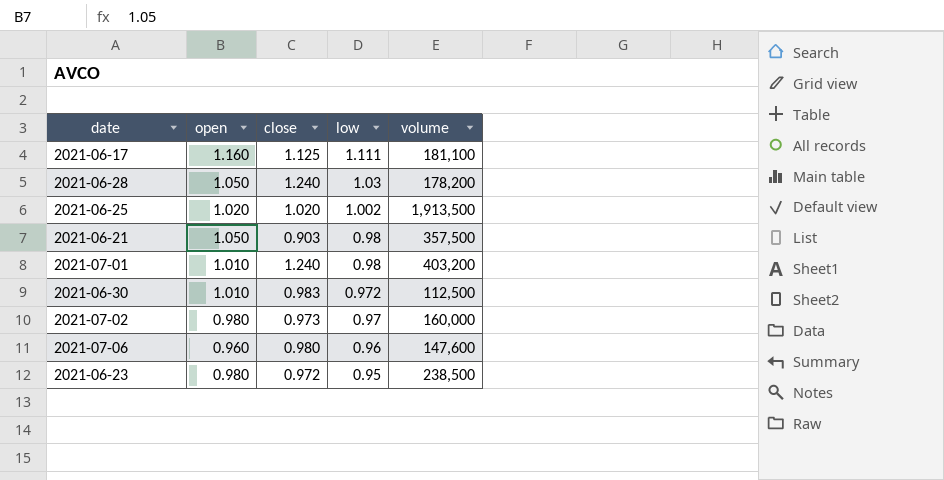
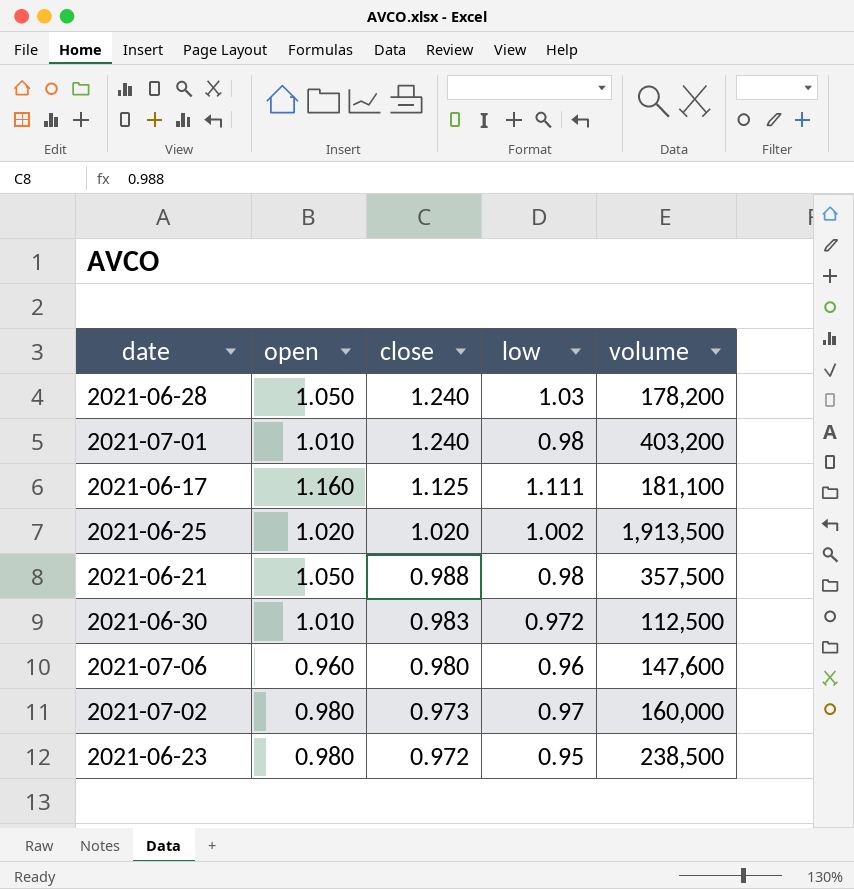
row order: low descending -> close descending
2021-06-21 | close: 0.903 -> 0.988

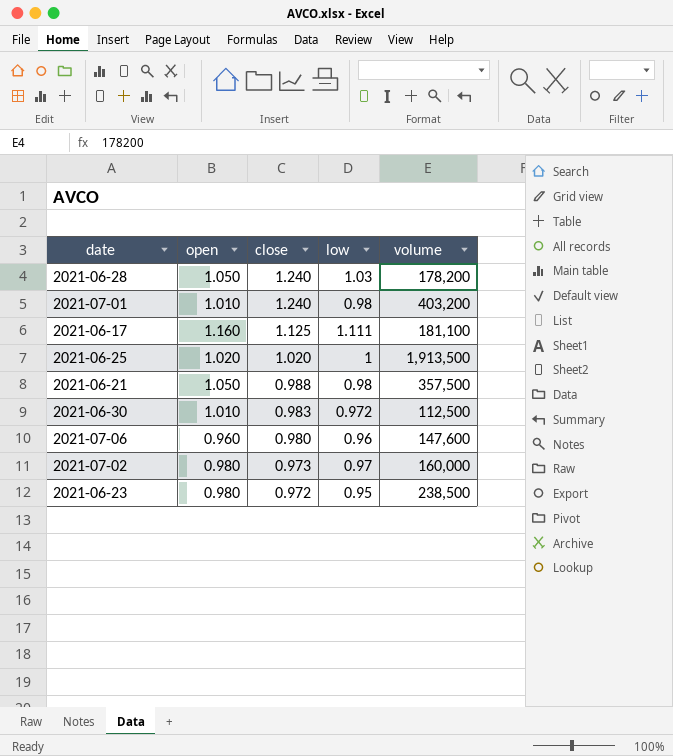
2021-06-25 | low: 1.002 -> 1

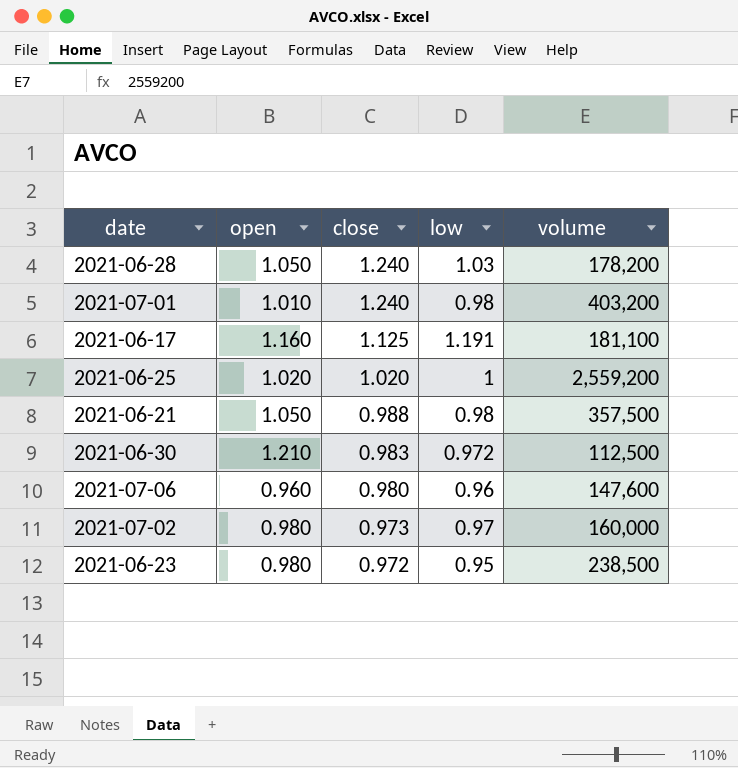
2021-06-17 | low: 1.111 -> 1.191
2021-06-25 | volume: 1,913,500 -> 2,559,200
2021-06-30 | open: 1.010 -> 1.210

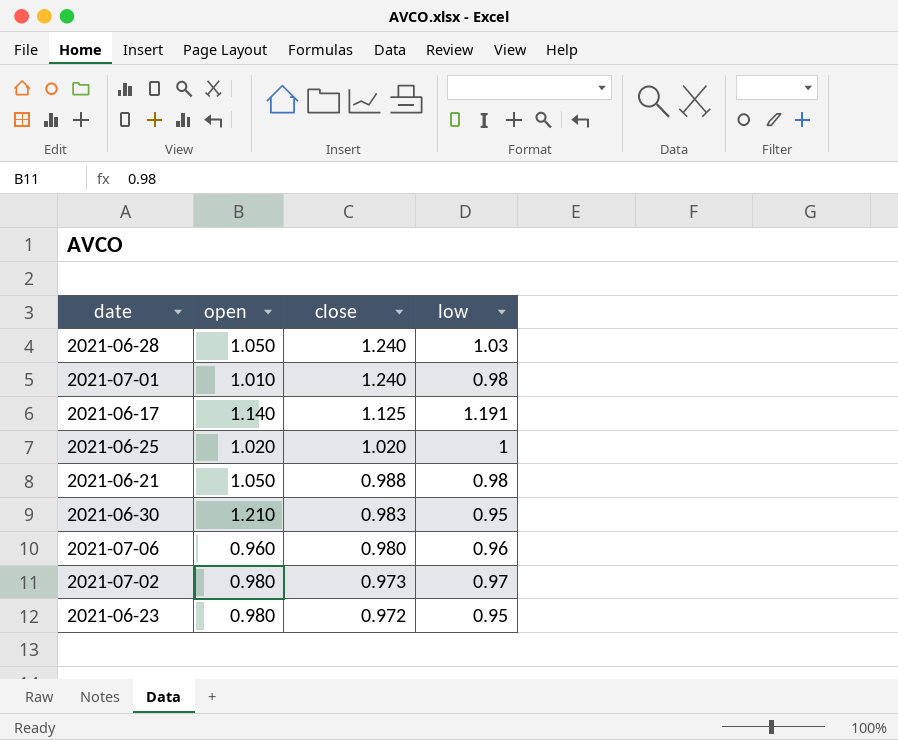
column volume | position: 5 -> none
2021-06-17 | open: 1.160 -> 1.140
2021-06-30 | low: 0.972 -> 0.95

